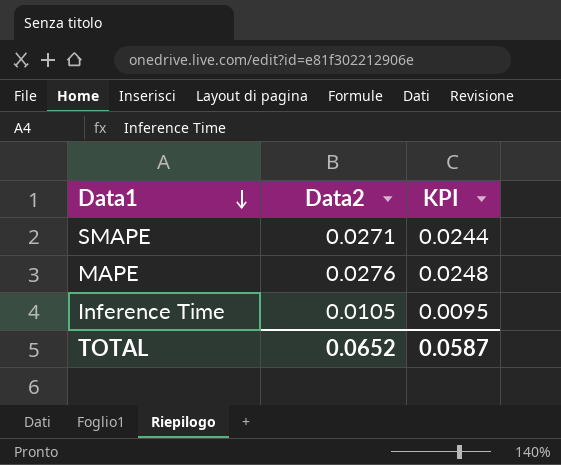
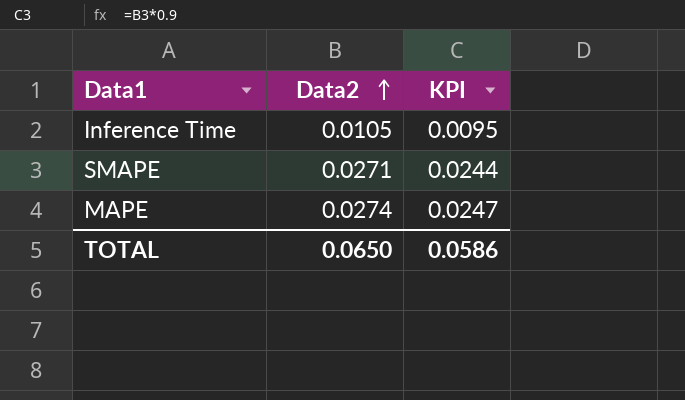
row order: Data1 descending -> Data2 ascending
MAPE | Data2: 0.0276 -> 0.0274
MAPE | KPI: 0.0248 -> 0.0247
TOTAL | Data2: 0.0652 -> 0.0650
TOTAL | KPI: 0.0587 -> 0.0586

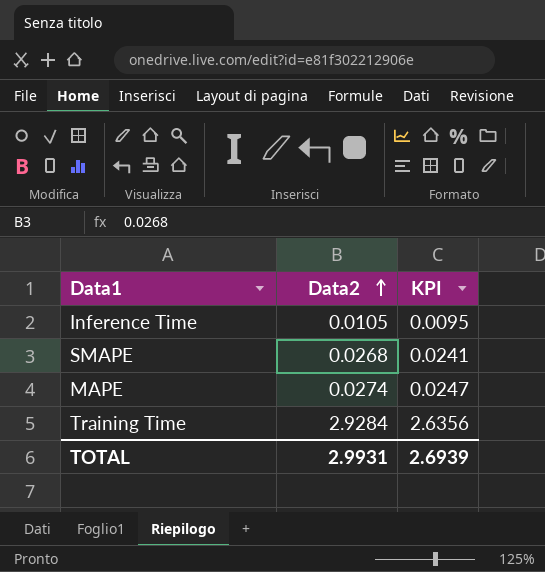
SMAPE | Data2: 0.0271 -> 0.0268
SMAPE | KPI: 0.0244 -> 0.0241
row Training Time: none -> 2.9284 | 2.6356
TOTAL | Data2: 0.0650 -> 2.9931
TOTAL | KPI: 0.0586 -> 2.6939

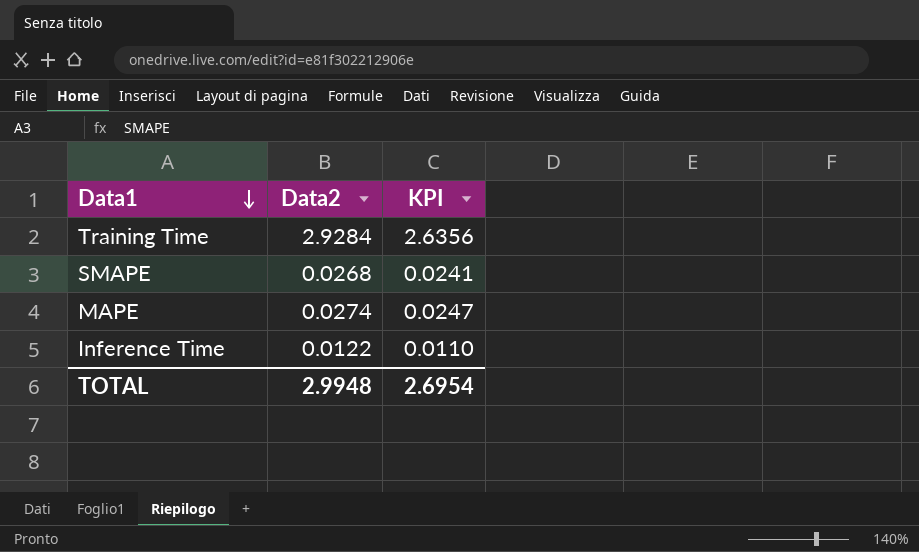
row order: Data2 ascending -> Data1 descending
Inference Time | Data2: 0.0105 -> 0.0122
Inference Time | KPI: 0.0095 -> 0.0110
TOTAL | Data2: 2.9931 -> 2.9948
TOTAL | KPI: 2.6939 -> 2.6954

